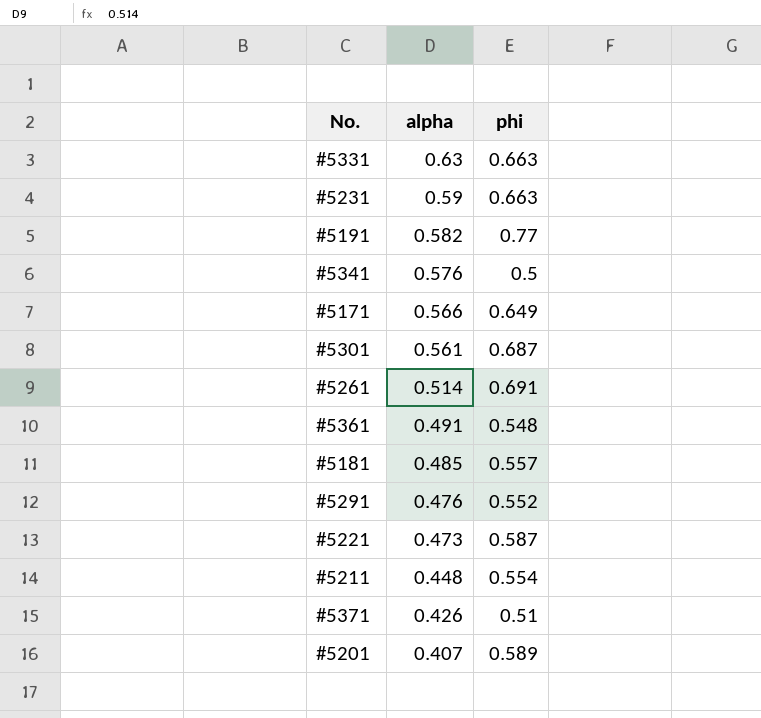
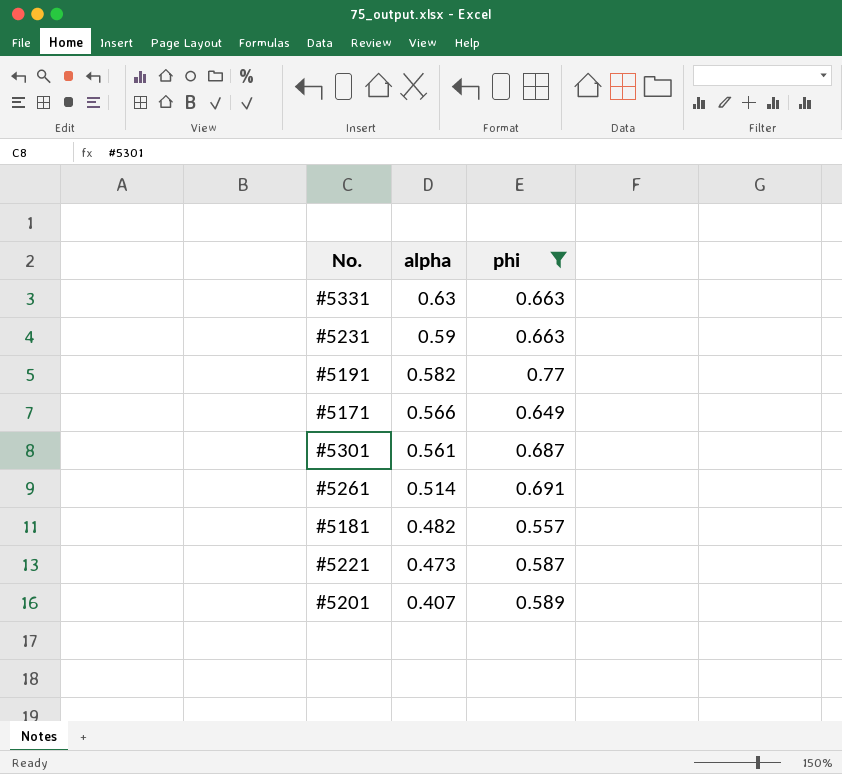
filter: none -> phi >= 0.557
#5181 | alpha: 0.485 -> 0.482

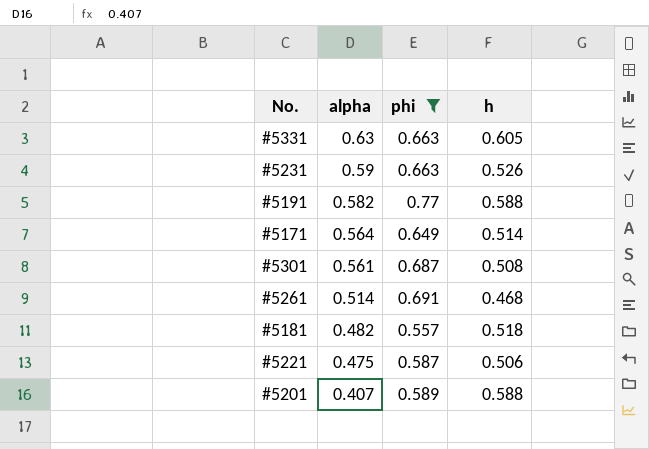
column h | position: none -> 4
#5171 | alpha: 0.566 -> 0.564
#5221 | alpha: 0.473 -> 0.475

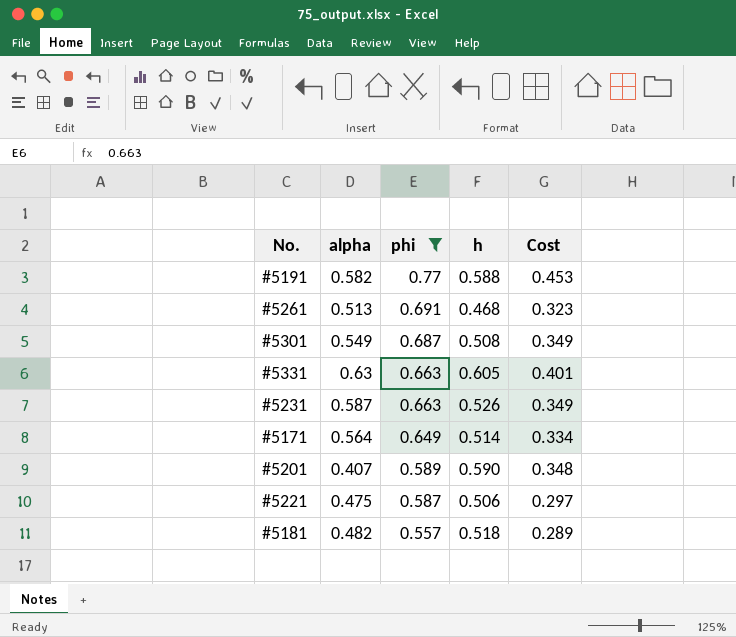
row order: alpha descending -> phi descending
column Cost | formula: none -> [phi] * [h]
#5261 | alpha: 0.514 -> 0.513
#5301 | alpha: 0.561 -> 0.549
#5231 | alpha: 0.59 -> 0.587
#5201 | h: 0.588 -> 0.590

